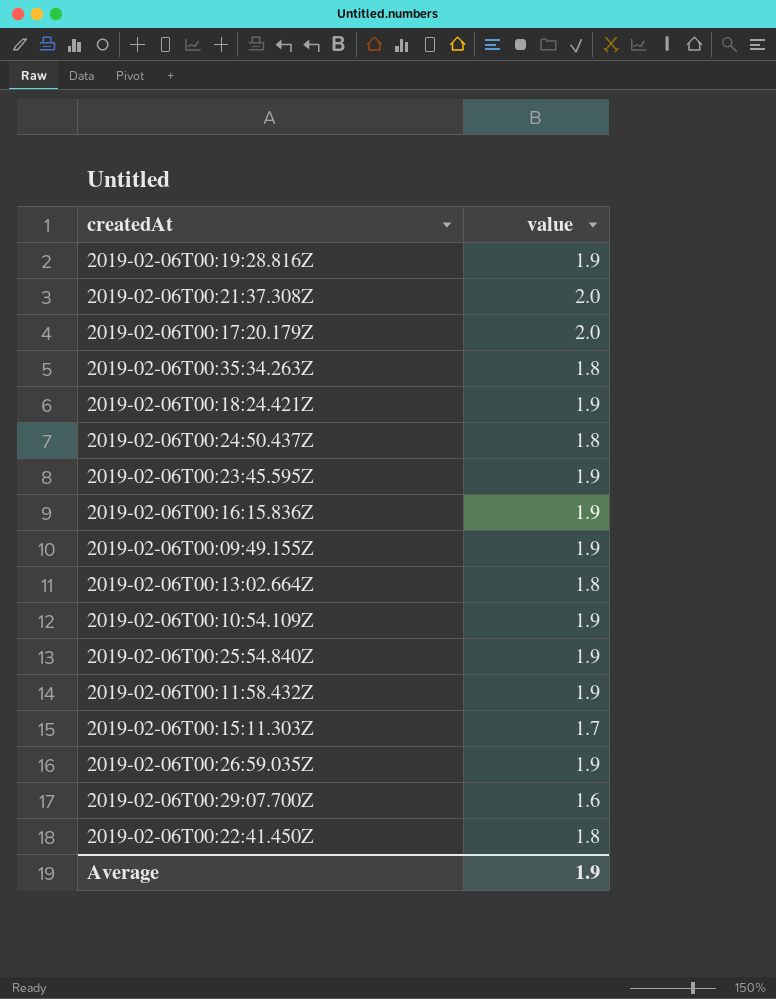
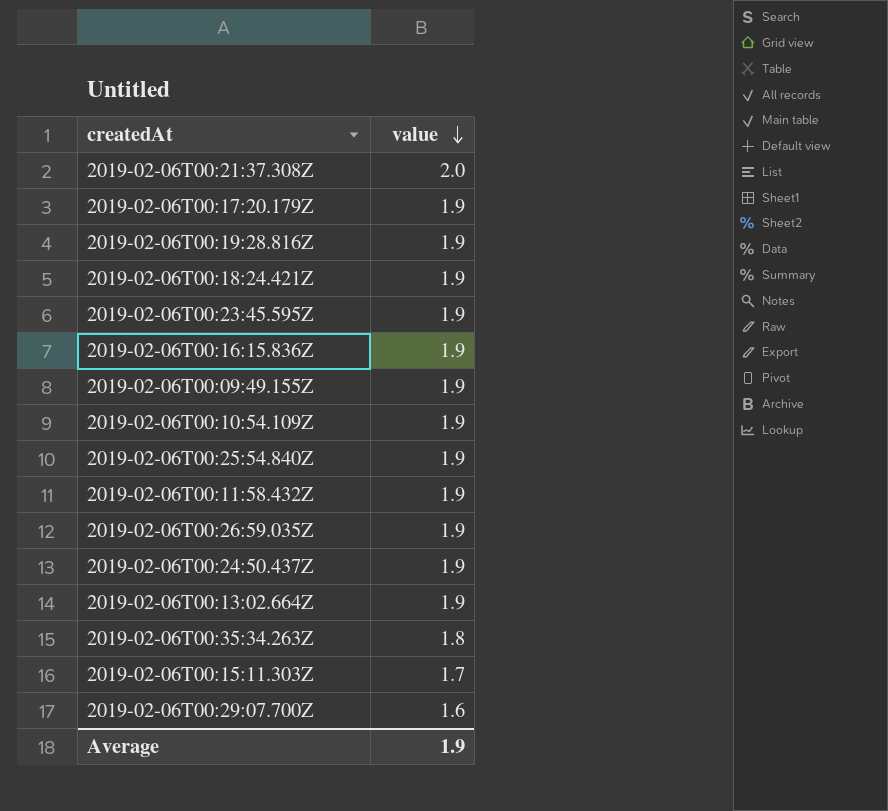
row order: none -> value descending
row 2019-02-06T00:22:41.450Z: 1.8 -> none
2019-02-06T00:17:20.179Z | value: 2.0 -> 1.9
2019-02-06T00:24:50.437Z | value: 1.8 -> 1.9
2019-02-06T00:13:02.664Z | value: 1.8 -> 1.9

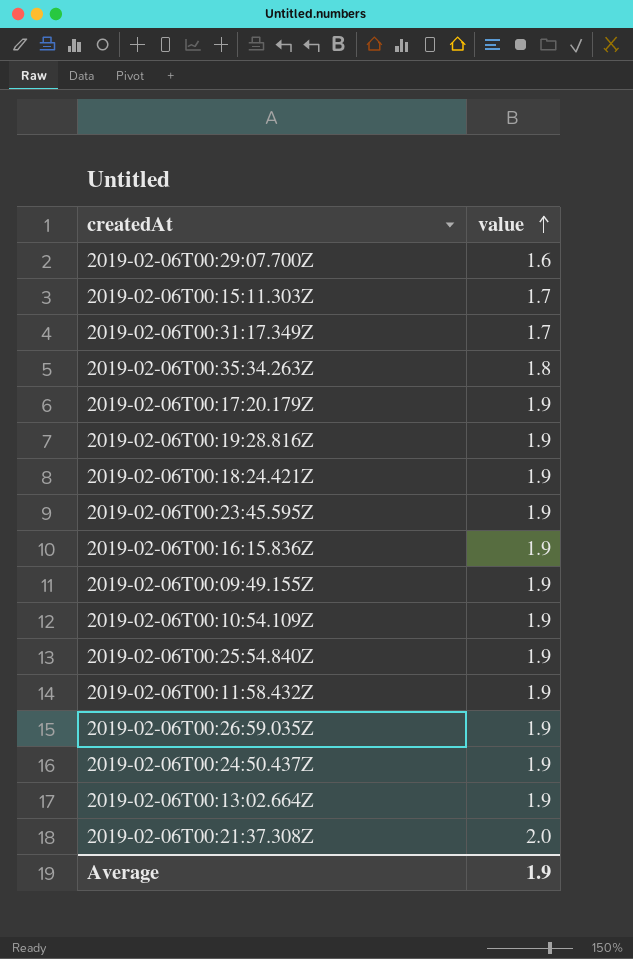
row order: value descending -> value ascending
row 2019-02-06T00:31:17.349Z: none -> 1.7

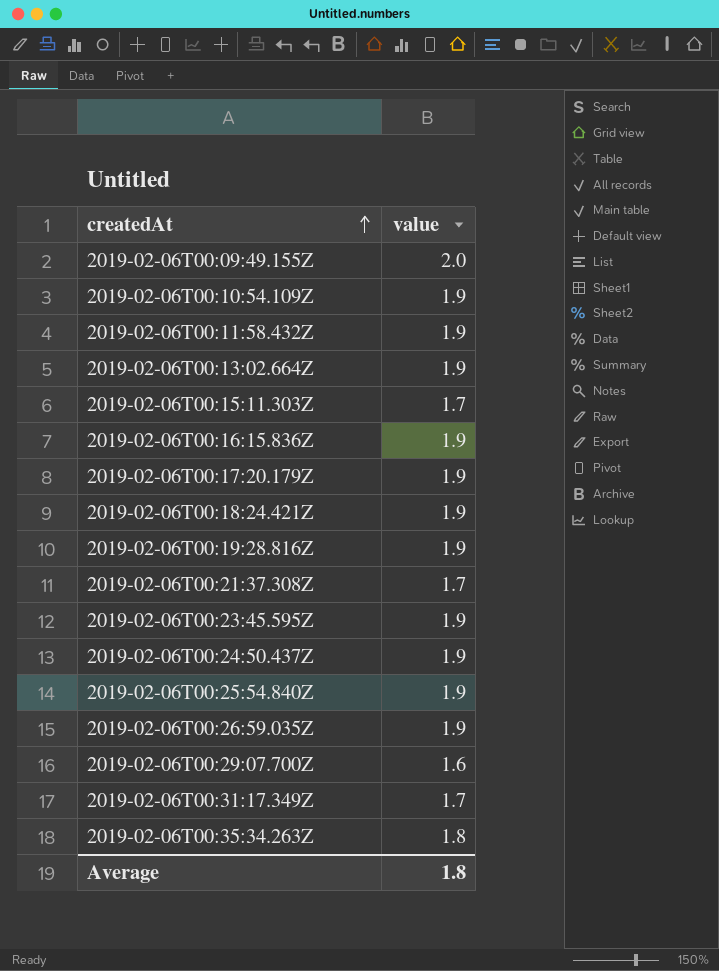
row order: value ascending -> createdAt ascending
2019-02-06T00:09:49.155Z | value: 1.9 -> 2.0
2019-02-06T00:21:37.308Z | value: 2.0 -> 1.7
Average | value: 1.9 -> 1.8

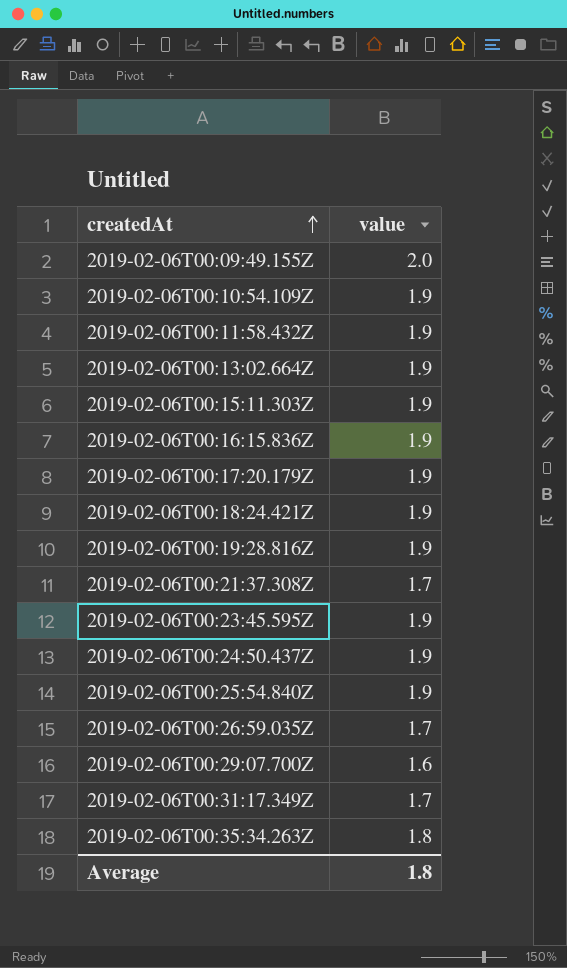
2019-02-06T00:15:11.303Z | value: 1.7 -> 1.9
2019-02-06T00:26:59.035Z | value: 1.9 -> 1.7

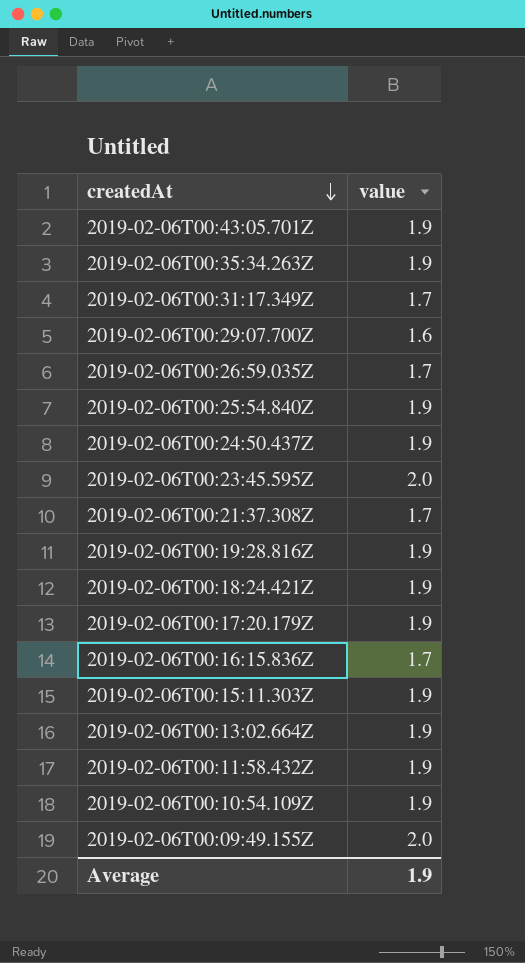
row order: createdAt ascending -> createdAt descending
row 2019-02-06T00:43:05.701Z: none -> 1.9
2019-02-06T00:35:34.263Z | value: 1.8 -> 1.9
2019-02-06T00:23:45.595Z | value: 1.9 -> 2.0
2019-02-06T00:16:15.836Z | value: 1.9 -> 1.7
Average | value: 1.8 -> 1.9

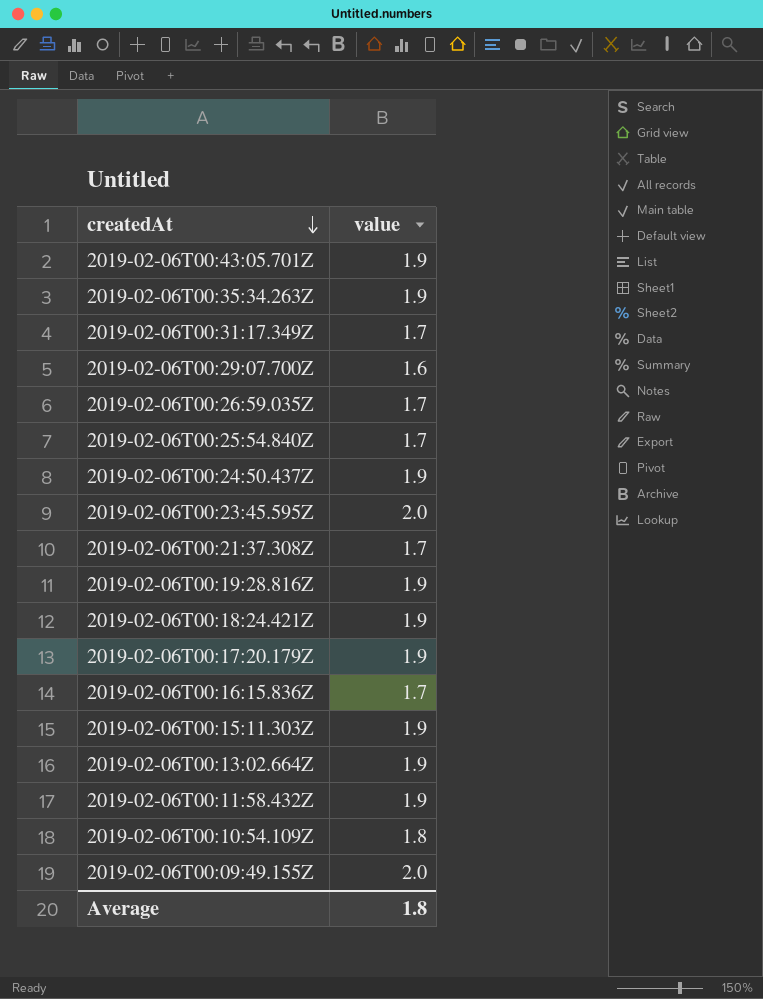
2019-02-06T00:25:54.840Z | value: 1.9 -> 1.7
2019-02-06T00:10:54.109Z | value: 1.9 -> 1.8
Average | value: 1.9 -> 1.8

